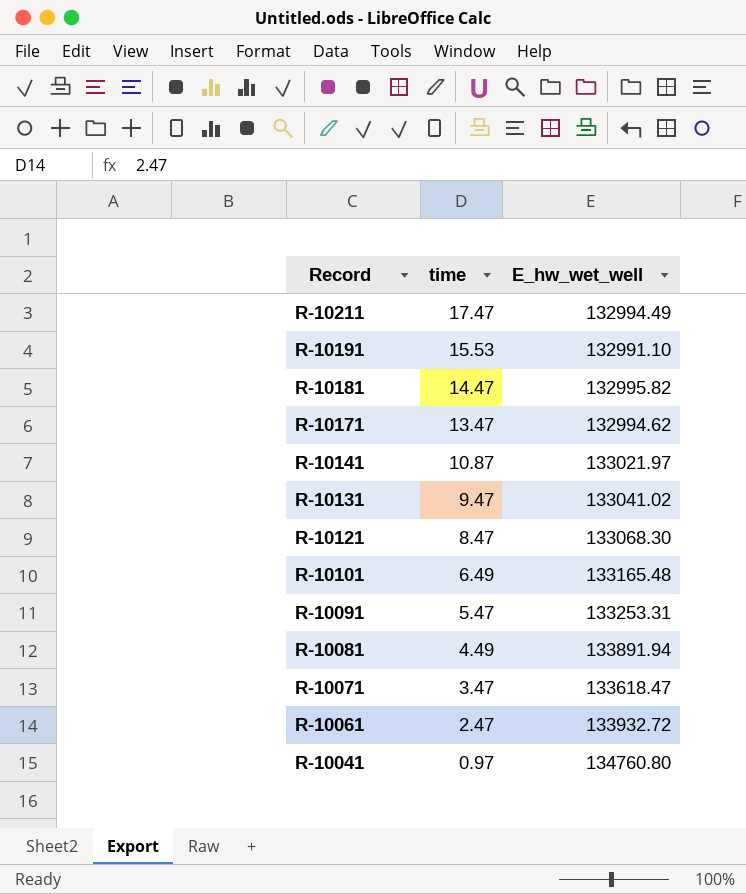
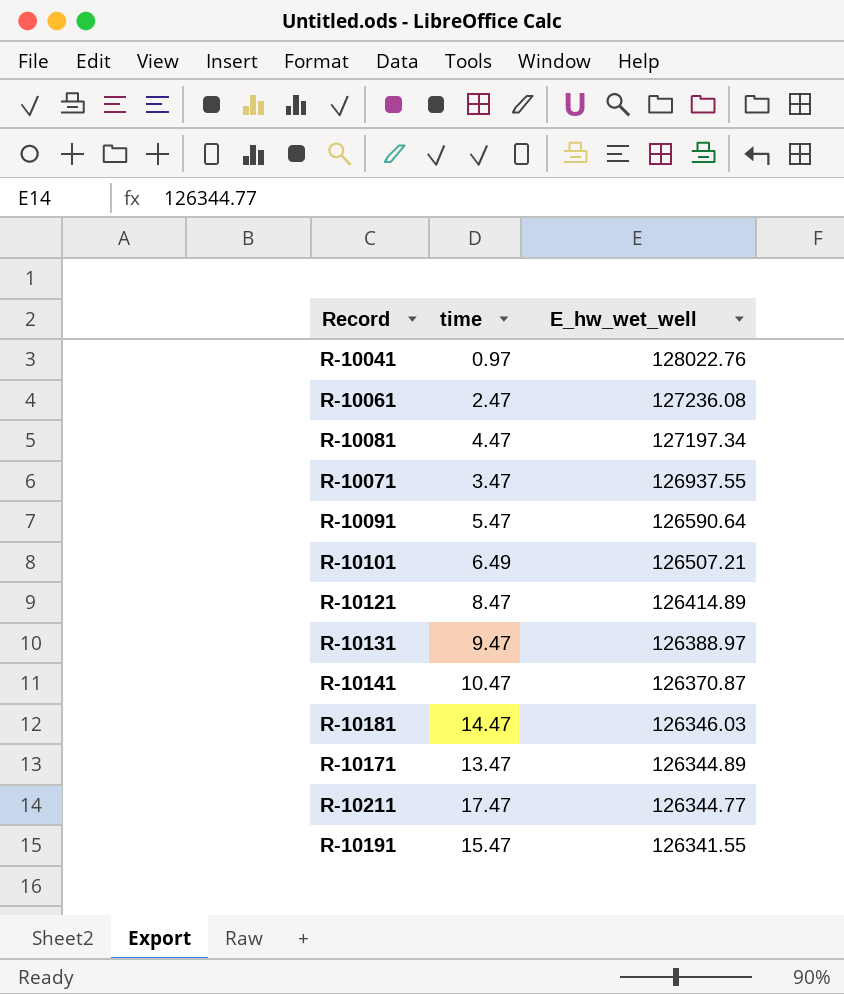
row order: Record descending -> E_hw_wet_well descending
R-10041 | E_hw_wet_well: 134760.80 -> 128022.76
R-10061 | E_hw_wet_well: 133932.72 -> 127236.08
R-10081 | time: 4.49 -> 4.47
R-10081 | E_hw_wet_well: 133891.94 -> 127197.34
R-10071 | E_hw_wet_well: 133618.47 -> 126937.55
R-10091 | E_hw_wet_well: 133253.31 -> 126590.64
R-10101 | E_hw_wet_well: 133165.48 -> 126507.21
R-10121 | E_hw_wet_well: 133068.30 -> 126414.89
R-10131 | E_hw_wet_well: 133041.02 -> 126388.97
R-10141 | time: 10.87 -> 10.47
R-10141 | E_hw_wet_well: 133021.97 -> 126370.87
R-10181 | E_hw_wet_well: 132995.82 -> 126346.03
R-10171 | E_hw_wet_well: 132994.62 -> 126344.89
R-10211 | E_hw_wet_well: 132994.49 -> 126344.77
R-10191 | time: 15.53 -> 15.47
R-10191 | E_hw_wet_well: 132991.10 -> 126341.55

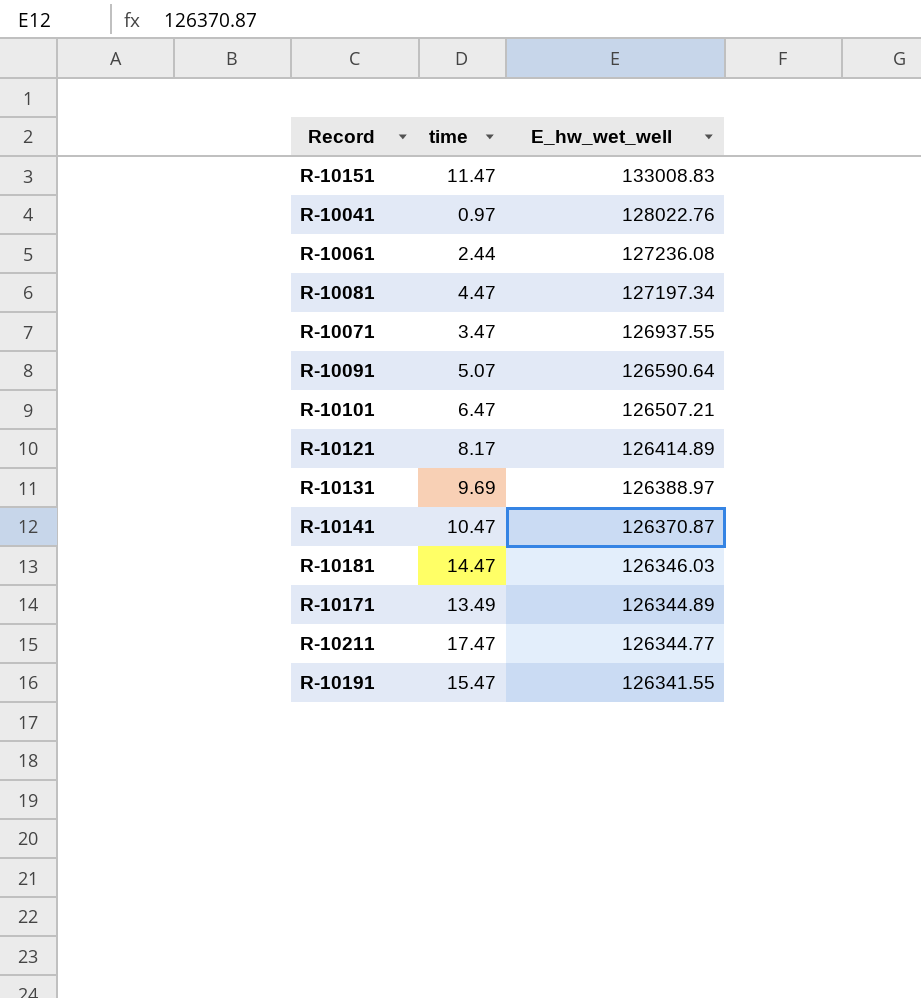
row R-10151: none -> 11.47 | 133008.83
R-10061 | time: 2.47 -> 2.44
R-10091 | time: 5.47 -> 5.07
R-10101 | time: 6.49 -> 6.47
R-10121 | time: 8.47 -> 8.17
R-10131 | time: 9.47 -> 9.69
R-10171 | time: 13.47 -> 13.49

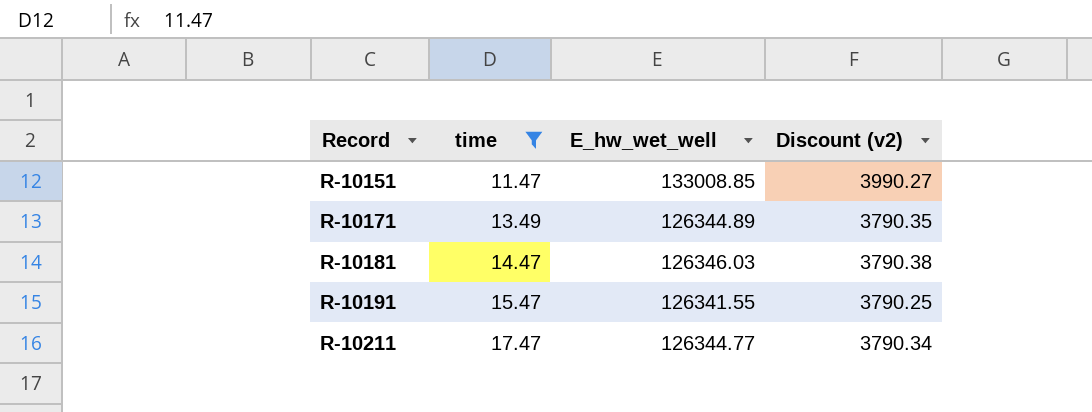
filter: none -> time >= 11.47
row order: E_hw_wet_well descending -> Record ascending
column Discount (v2) | formula: none -> [E_hw_wet_well] * 0.03
R-10151 | E_hw_wet_well: 133008.83 -> 133008.85

